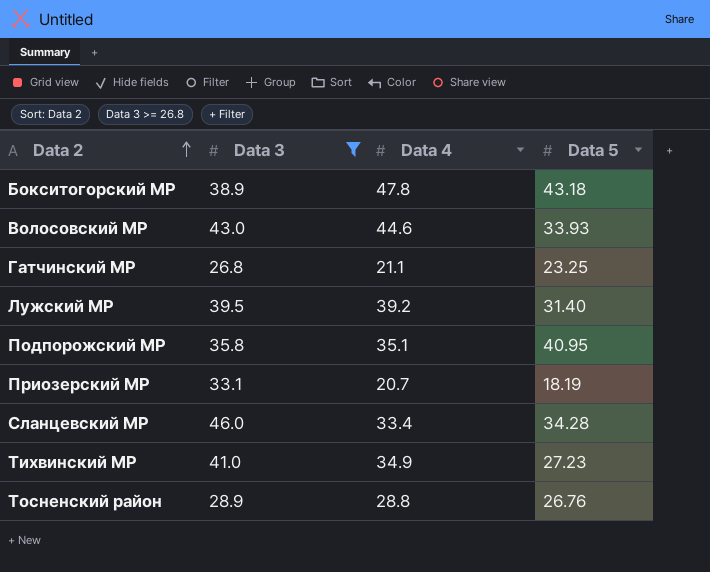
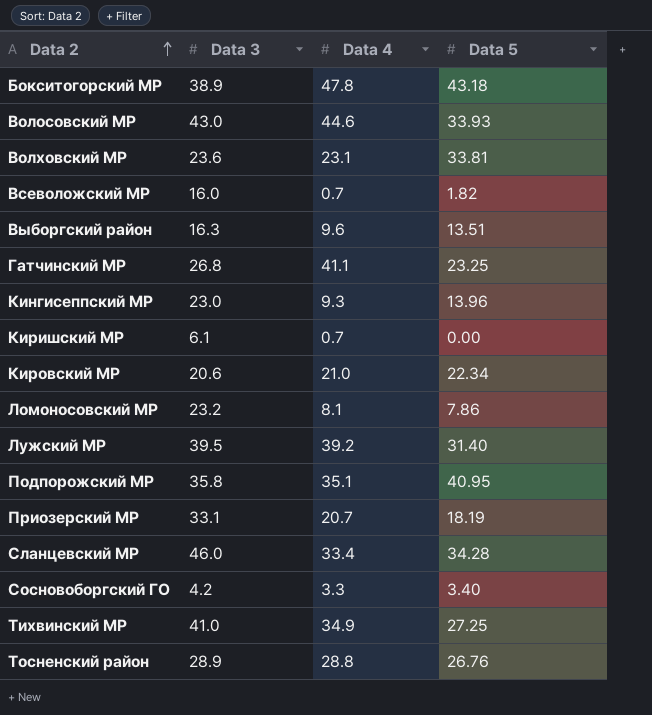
filter: Data 3 >= 26.8 -> none
Гатчинский МР | Data 4: 21.1 -> 41.1
Тихвинский МР | Data 5: 27.23 -> 27.25

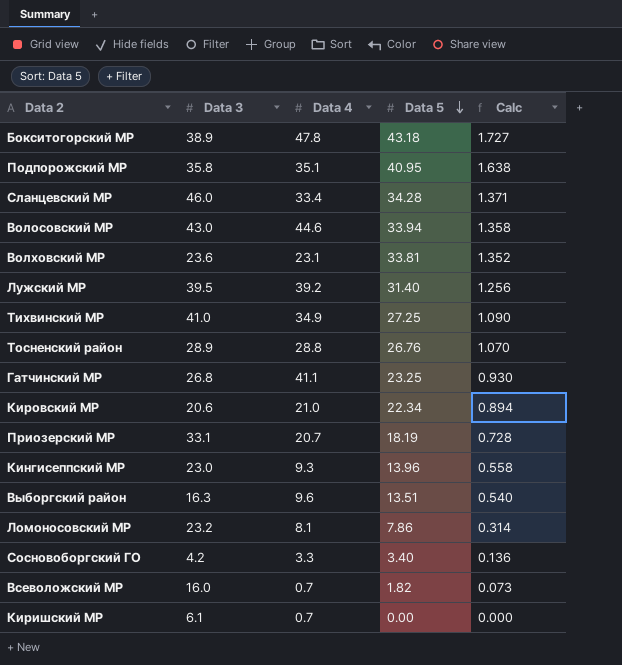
row order: Data 2 ascending -> Data 5 descending
column Calc | formula: none -> [Data 5] * 0.04
Волосовский МР | Data 5: 33.93 -> 33.94

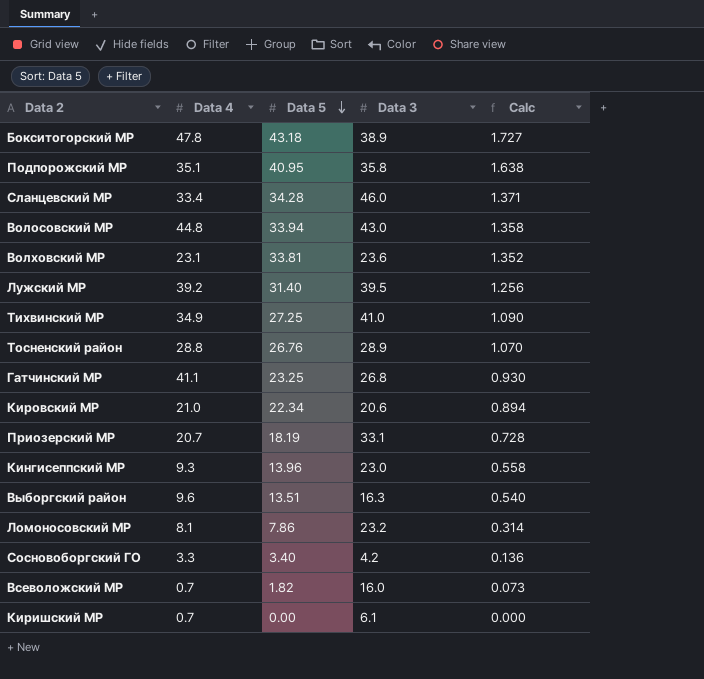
column Data 3 | position: 2 -> 4
Волосовский МР | Data 4: 44.6 -> 44.8

